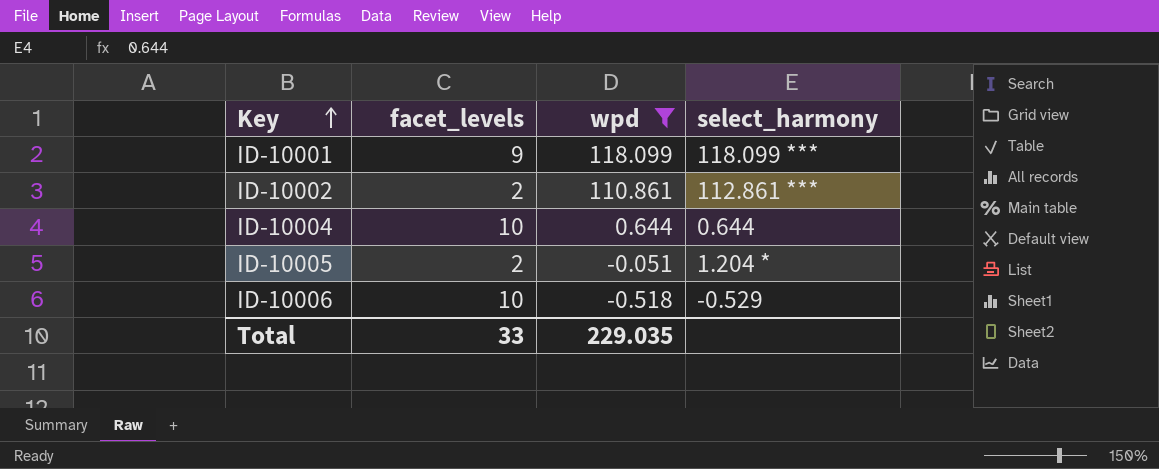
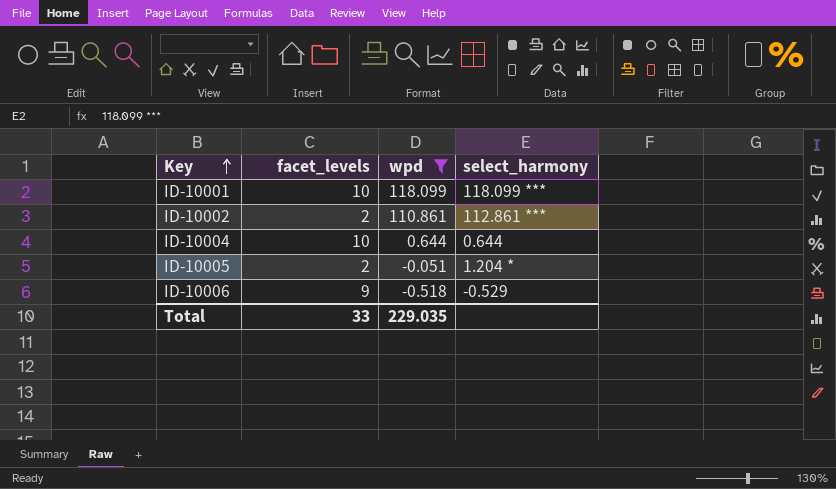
ID-10001 | facet_levels: 9 -> 10
ID-10006 | facet_levels: 10 -> 9

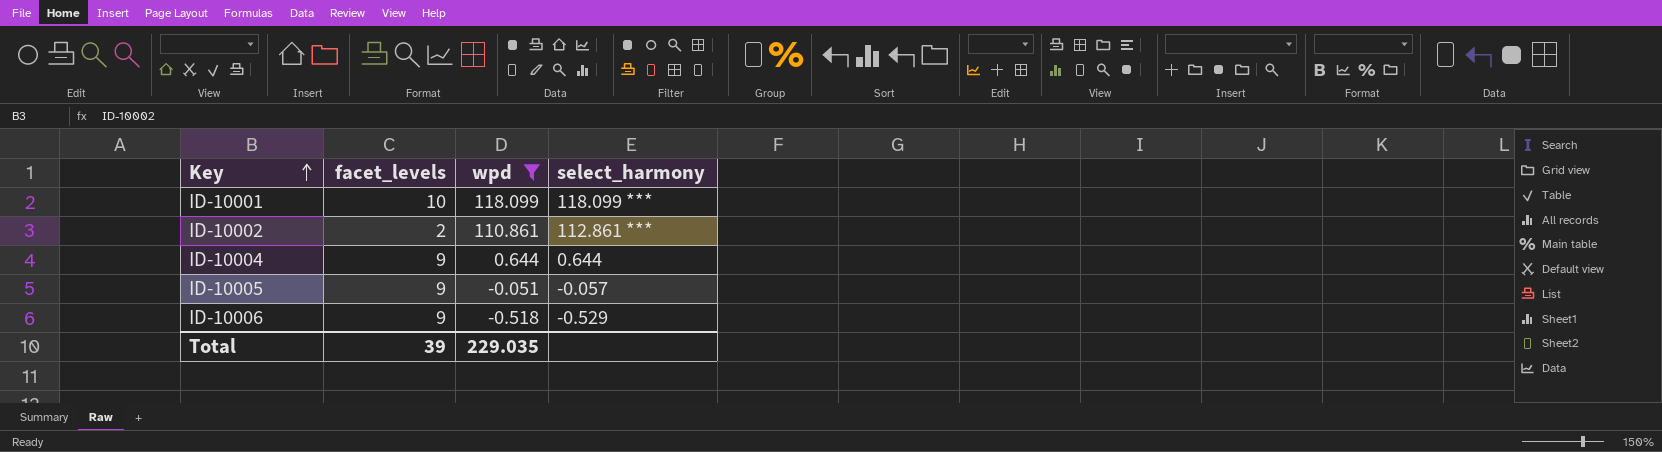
ID-10004 | facet_levels: 10 -> 9
ID-10005 | facet_levels: 2 -> 9
ID-10005 | select_harmony: 1.204 * -> -0.057
Total | facet_levels: 33 -> 39

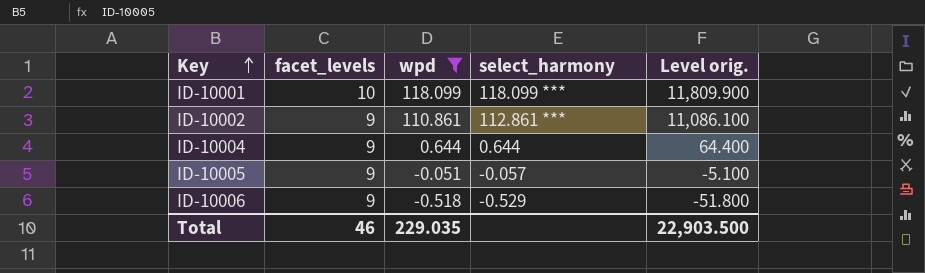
column Level orig. | formula: none -> [wpd] * 100
ID-10002 | facet_levels: 2 -> 9
Total | facet_levels: 39 -> 46

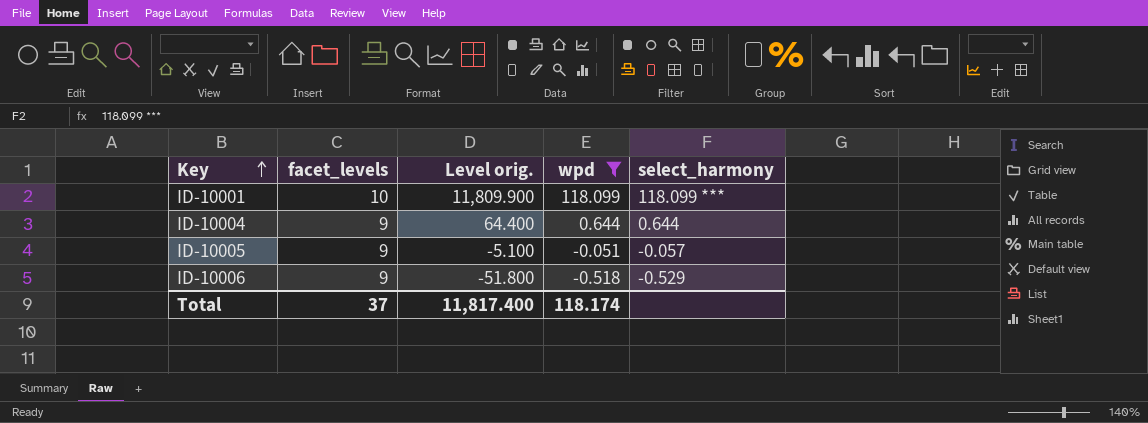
column Level orig. | position: 5 -> 3
row ID-10002: 9 | 110.861 | 112.861 *** | 11,086.100 -> none
Total | facet_levels: 46 -> 37
Total | Level orig.: 22,903.500 -> 11,817.400
Total | wpd: 229.035 -> 118.174

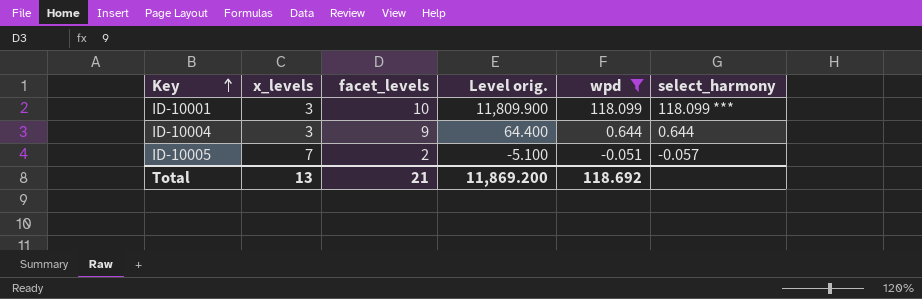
column x_levels | position: none -> 2
row ID-10006: 9 | -51.800 | -0.518 | -0.529 -> none
ID-10005 | facet_levels: 9 -> 2
Total | facet_levels: 37 -> 21
Total | Level orig.: 11,817.400 -> 11,869.200
Total | wpd: 118.174 -> 118.692

